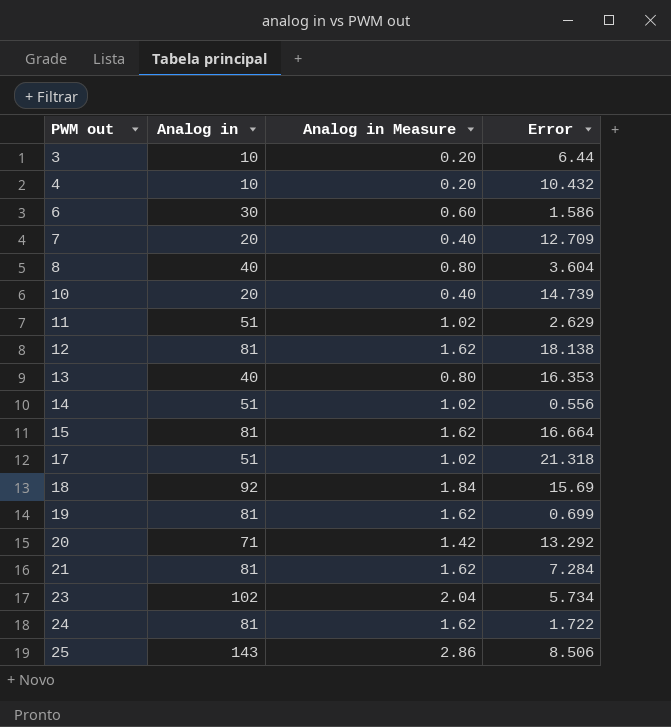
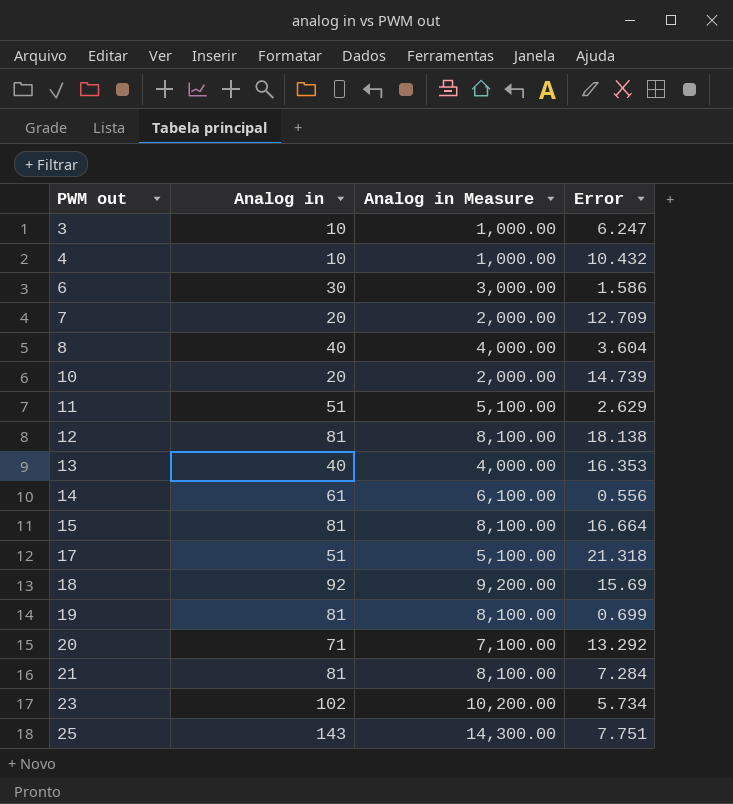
column Analog in Measure | formula: [Analog in] * 0.02 -> [Analog in] * 100
row 24: 81 | 1.62 | 1.722 -> none
3 | Error: 6.44 -> 6.247
14 | Analog in: 51 -> 61
25 | Error: 8.506 -> 7.751

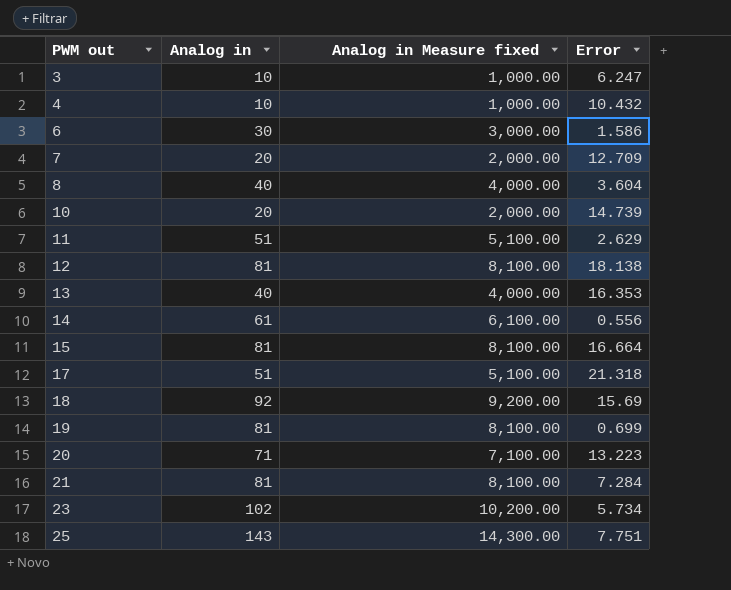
column name: Analog in Measure -> Analog in Measure fixed
20 | Error: 13.292 -> 13.223

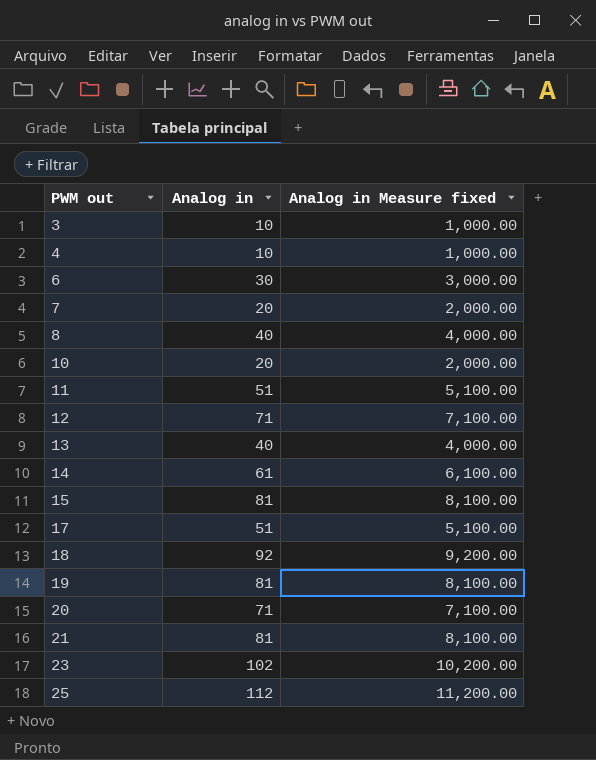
column Error | position: 4 -> none
12 | Analog in: 81 -> 71
12 | Analog in Measure fixed: 8,100.00 -> 7,100.00
25 | Analog in: 143 -> 112
25 | Analog in Measure fixed: 14,300.00 -> 11,200.00

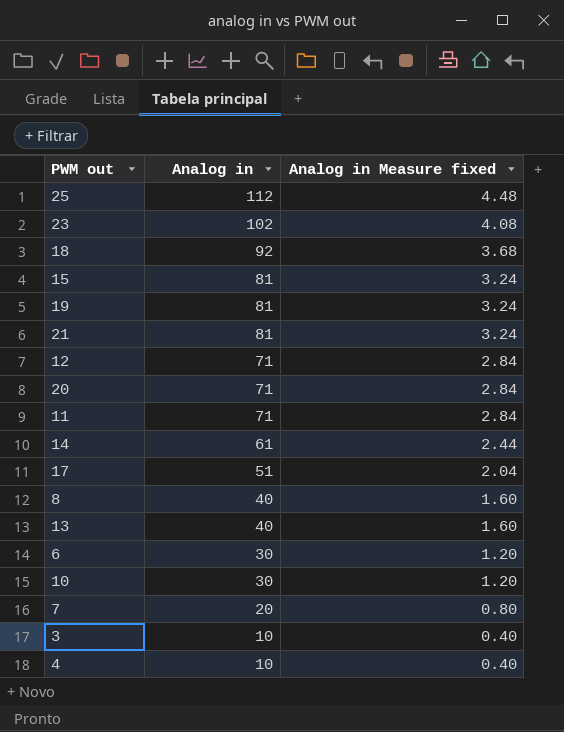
row order: PWM out ascending -> Analog in descending
column Analog in Measure fixed | formula: [Analog in] * 100 -> [Analog in] * 0.04
11 | Analog in: 51 -> 71
10 | Analog in: 20 -> 30

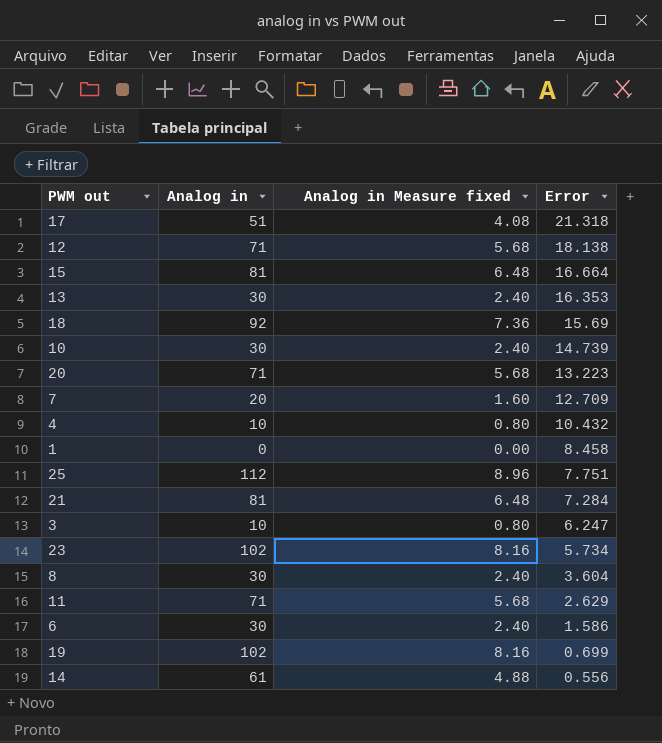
row order: Analog in descending -> Error descending
column Analog in Measure fixed | formula: [Analog in] * 0.04 -> [Analog in] * 0.08
column Error | position: none -> 4
13 | Analog in: 40 -> 30
row 1: none -> 0 | 0.00 | 8.458
8 | Analog in: 40 -> 30
19 | Analog in: 81 -> 102

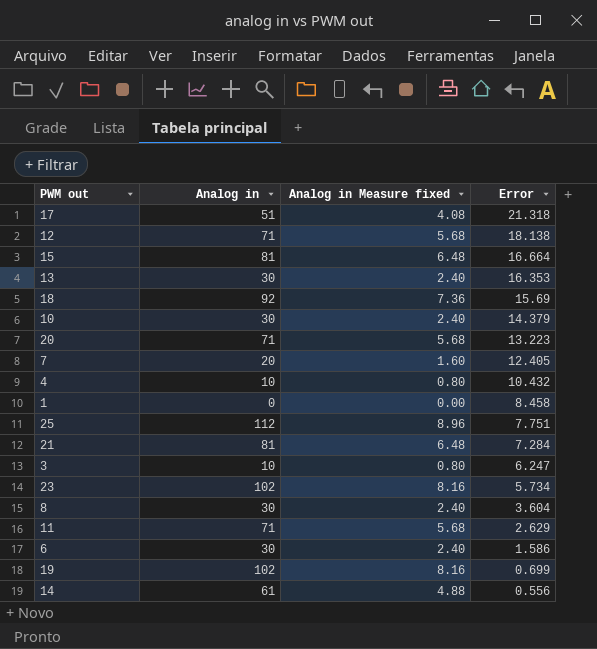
10 | Error: 14.739 -> 14.379
7 | Error: 12.709 -> 12.405

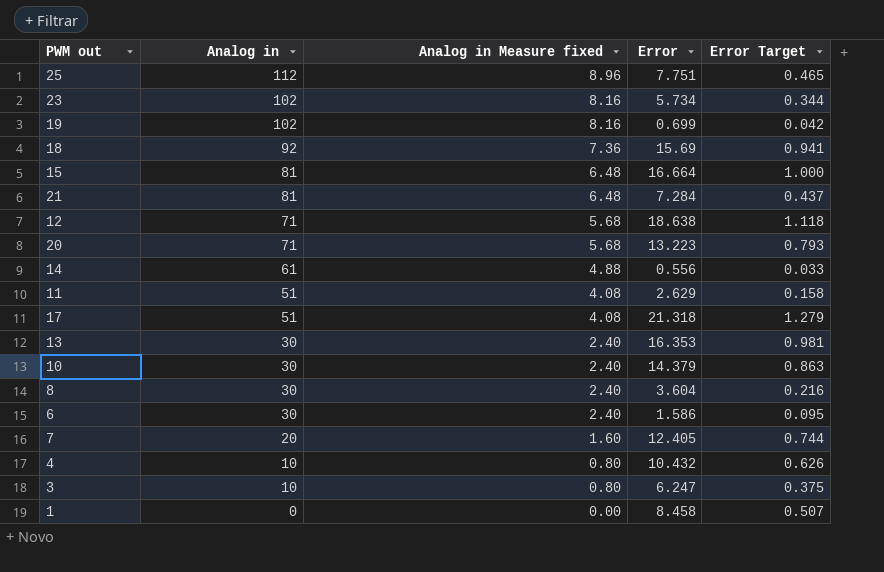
row order: Error descending -> Analog in descending
column Error Target | formula: none -> [Error] * 0.06
12 | Error: 18.138 -> 18.638
11 | Analog in: 71 -> 51
11 | Analog in Measure fixed: 5.68 -> 4.08

